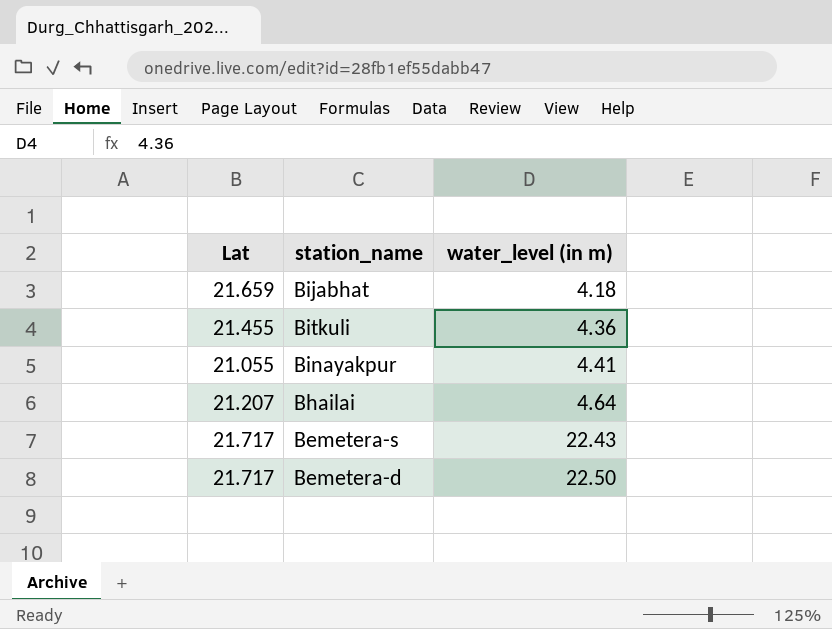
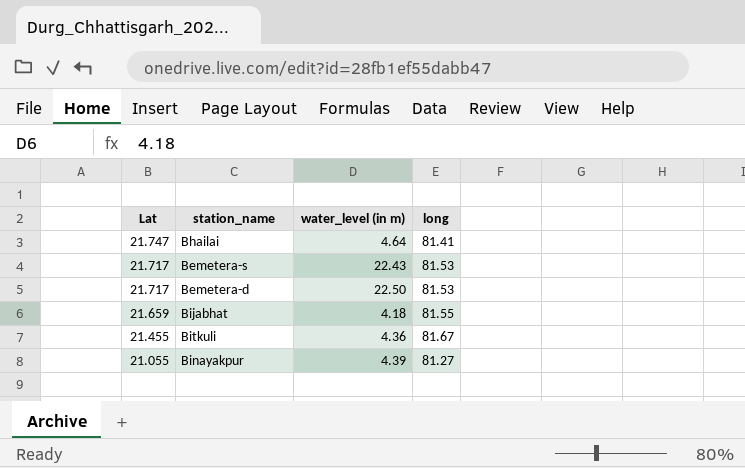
row order: water_level (in m) ascending -> Lat descending
column long | position: none -> 4
Bhailai | Lat: 21.207 -> 21.747
Binayakpur | water_level (in m): 4.41 -> 4.39

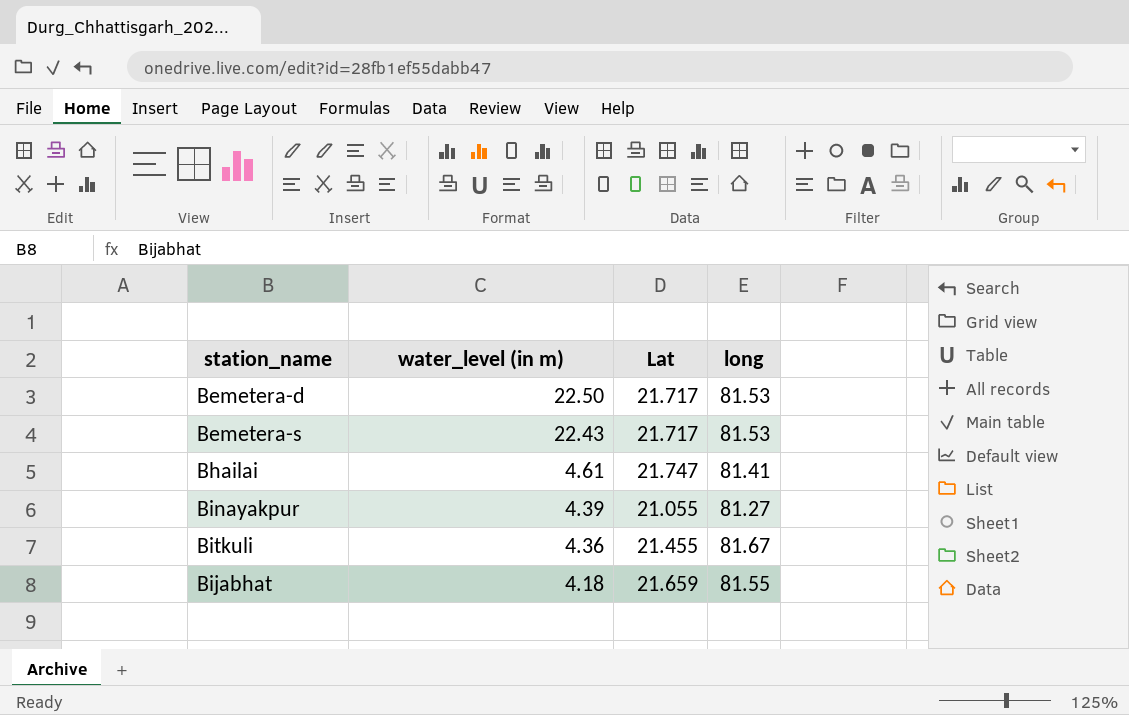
row order: Lat descending -> water_level (in m) descending
column Lat | position: 1 -> 3
Bhailai | water_level (in m): 4.64 -> 4.61

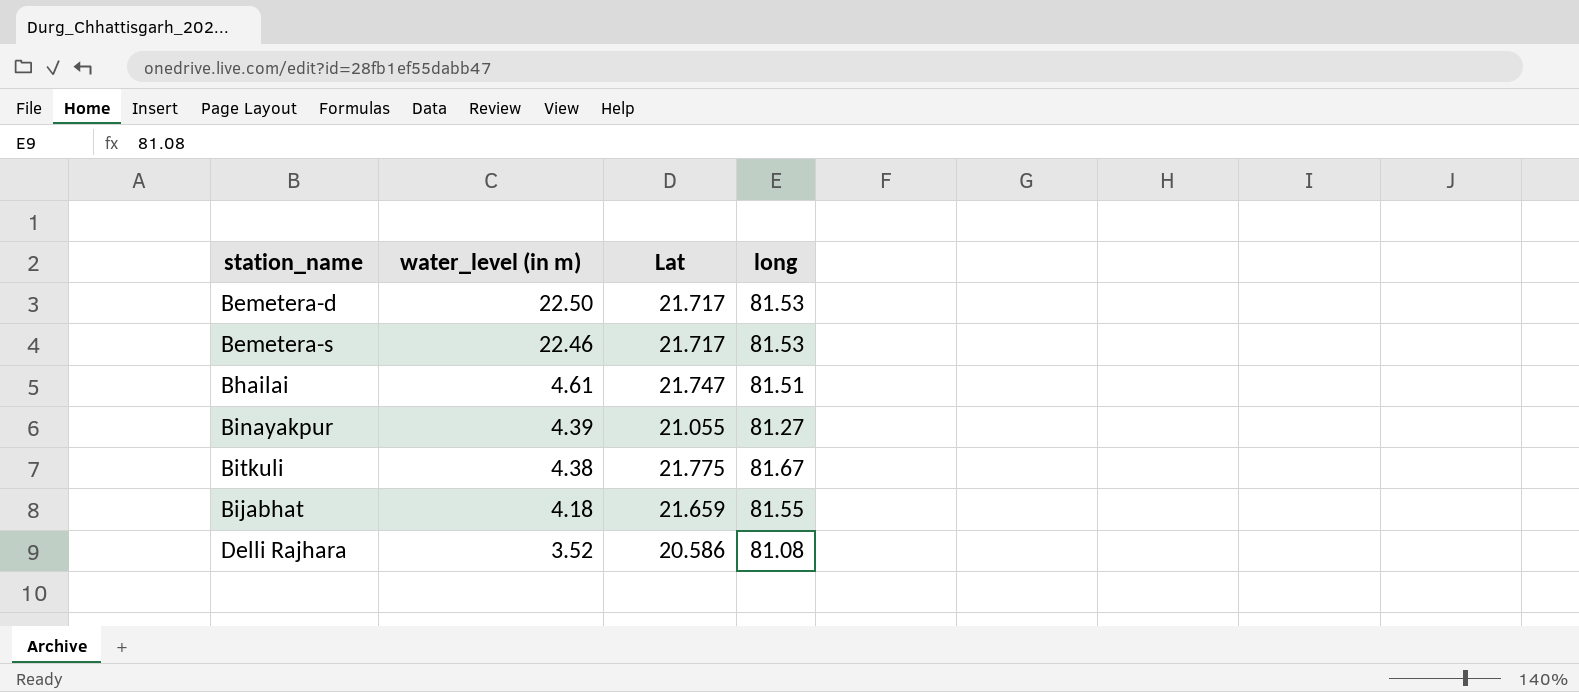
Bemetera-s | water_level (in m): 22.43 -> 22.46
Bhailai | long: 81.41 -> 81.51
Bitkuli | water_level (in m): 4.36 -> 4.38
Bitkuli | Lat: 21.455 -> 21.775
row Delli Rajhara: none -> 3.52 | 20.586 | 81.08

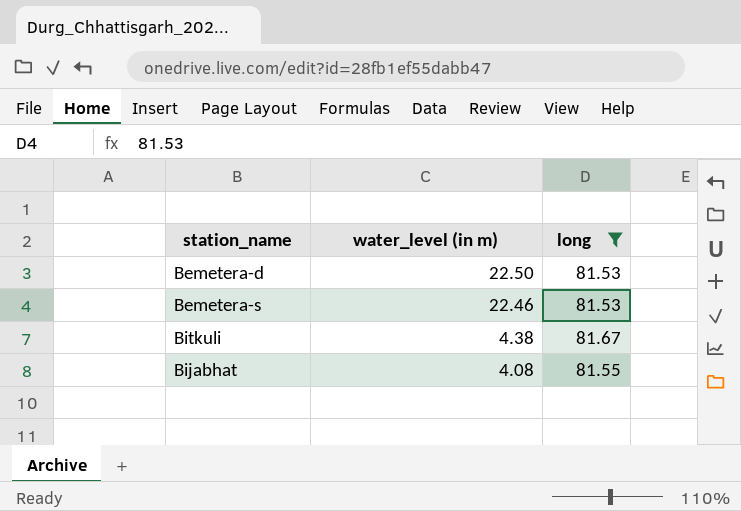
filter: none -> long >= 81.53
column Lat | position: 3 -> none
Bijabhat | water_level (in m): 4.18 -> 4.08

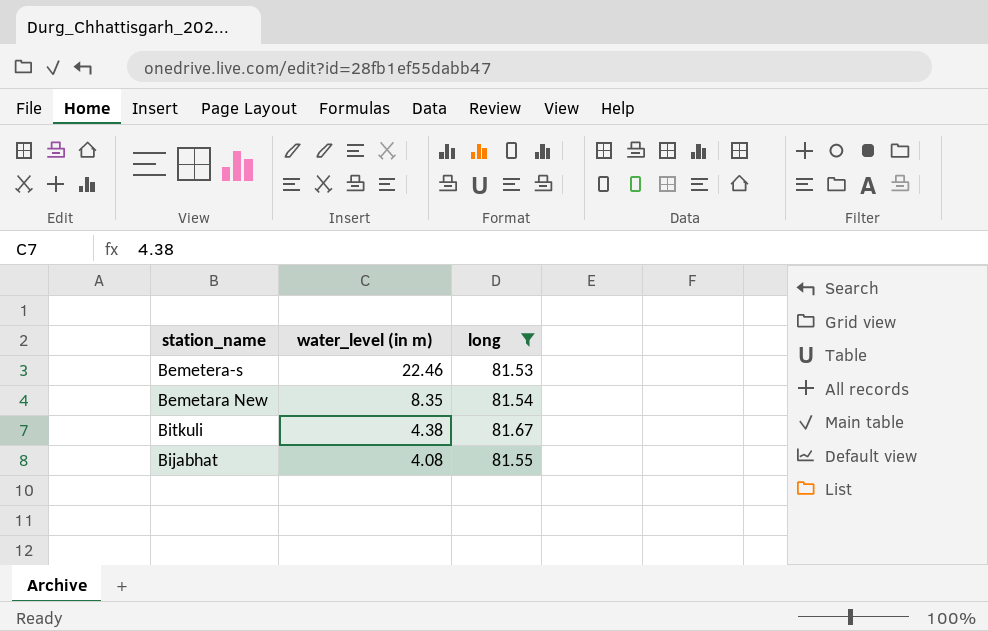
row Bemetera-d: 22.50 | 81.53 -> none
row Bemetara New: none -> 8.35 | 81.54

